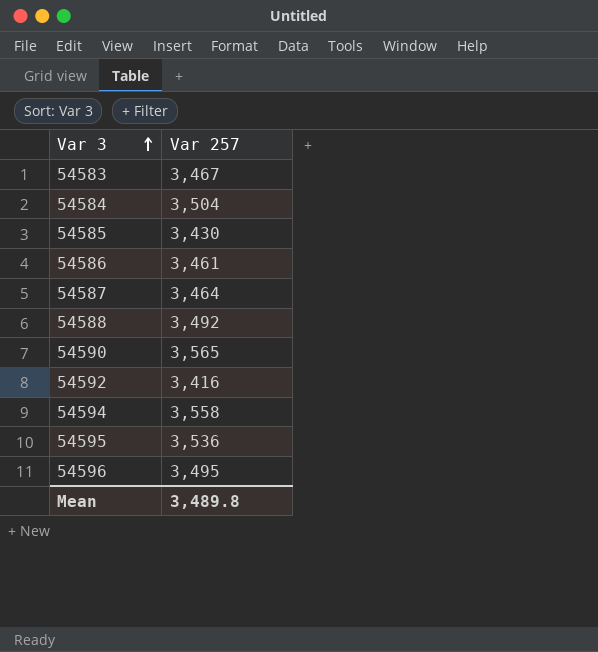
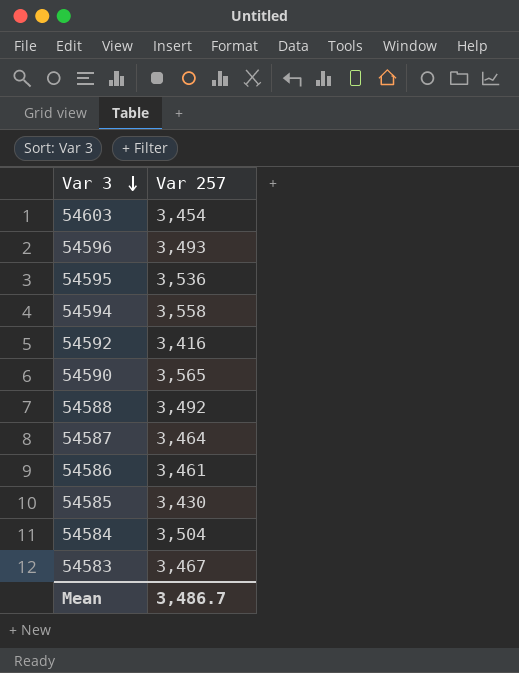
row order: Var 3 ascending -> Var 3 descending
row 54603: none -> 3,454
54596 | Var 257: 3,495 -> 3,493
Mean | Var 257: 3,489.8 -> 3,486.7

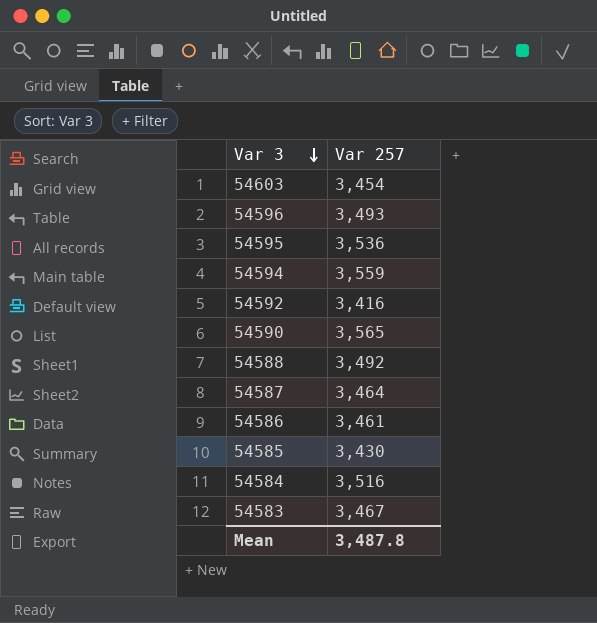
54594 | Var 257: 3,558 -> 3,559
54584 | Var 257: 3,504 -> 3,516
Mean | Var 257: 3,486.7 -> 3,487.8

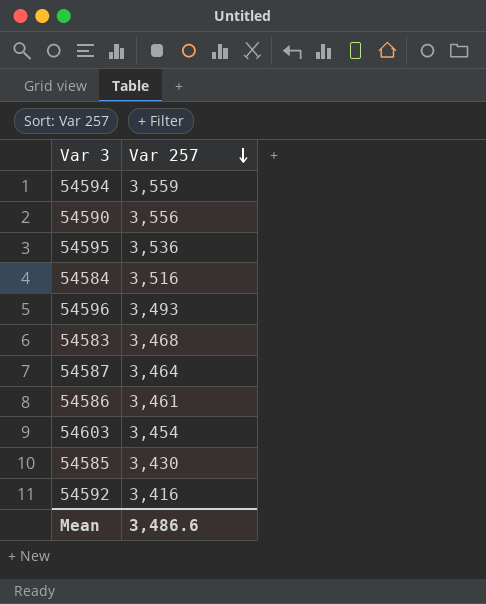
row order: Var 3 descending -> Var 257 descending
row 54588: 3,492 -> none
54590 | Var 257: 3,565 -> 3,556
54583 | Var 257: 3,467 -> 3,468
Mean | Var 257: 3,487.8 -> 3,486.6

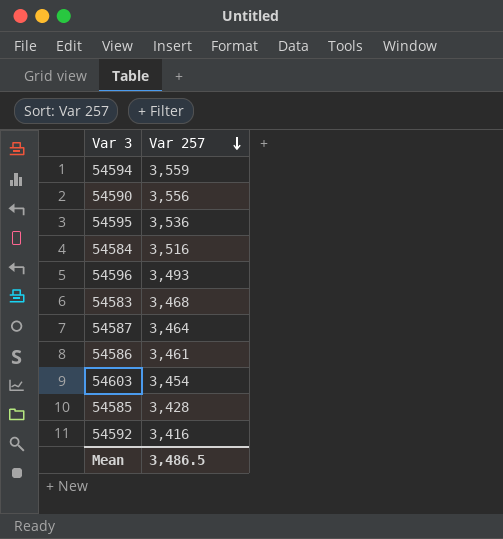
54585 | Var 257: 3,430 -> 3,428
Mean | Var 257: 3,486.6 -> 3,486.5

